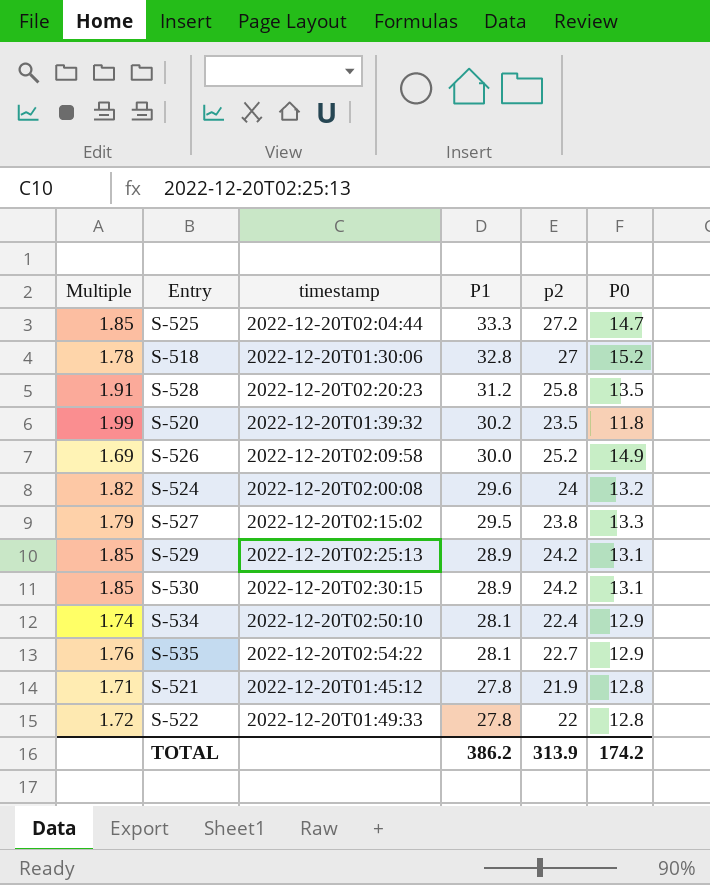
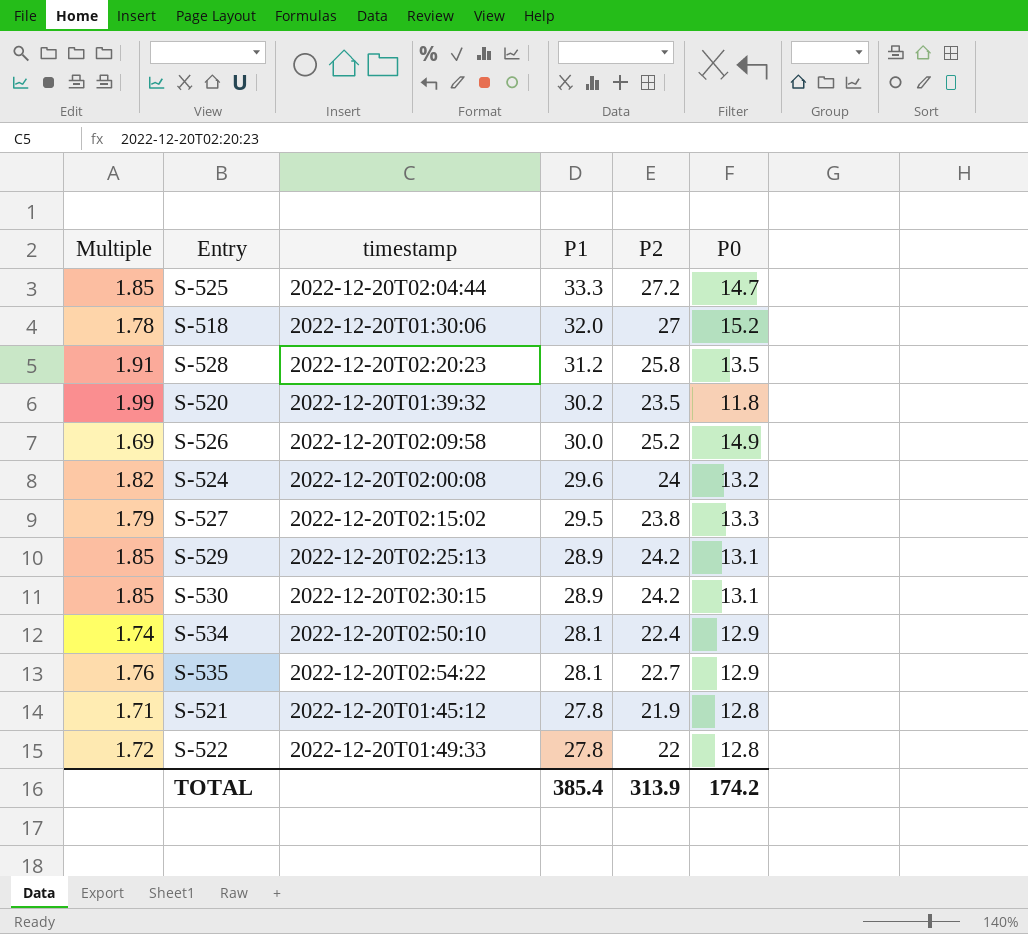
column name: p2 -> P2
S-518 | P1: 32.8 -> 32.0
TOTAL | P1: 386.2 -> 385.4

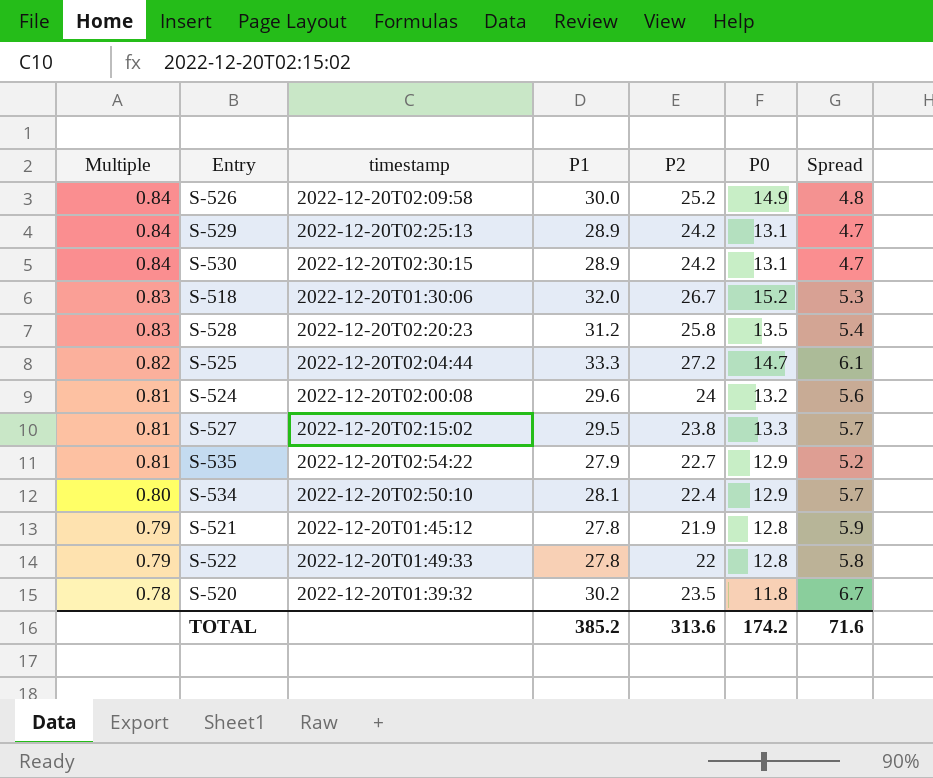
row order: P1 descending -> Multiple descending
column Multiple | formula: [P2] / [P0] -> [P2] / [P1]
column Spread | formula: none -> [P1] - [P2]
S-518 | P2: 27 -> 26.7
S-535 | P1: 28.1 -> 27.9
TOTAL | P1: 385.4 -> 385.2
TOTAL | P2: 313.9 -> 313.6

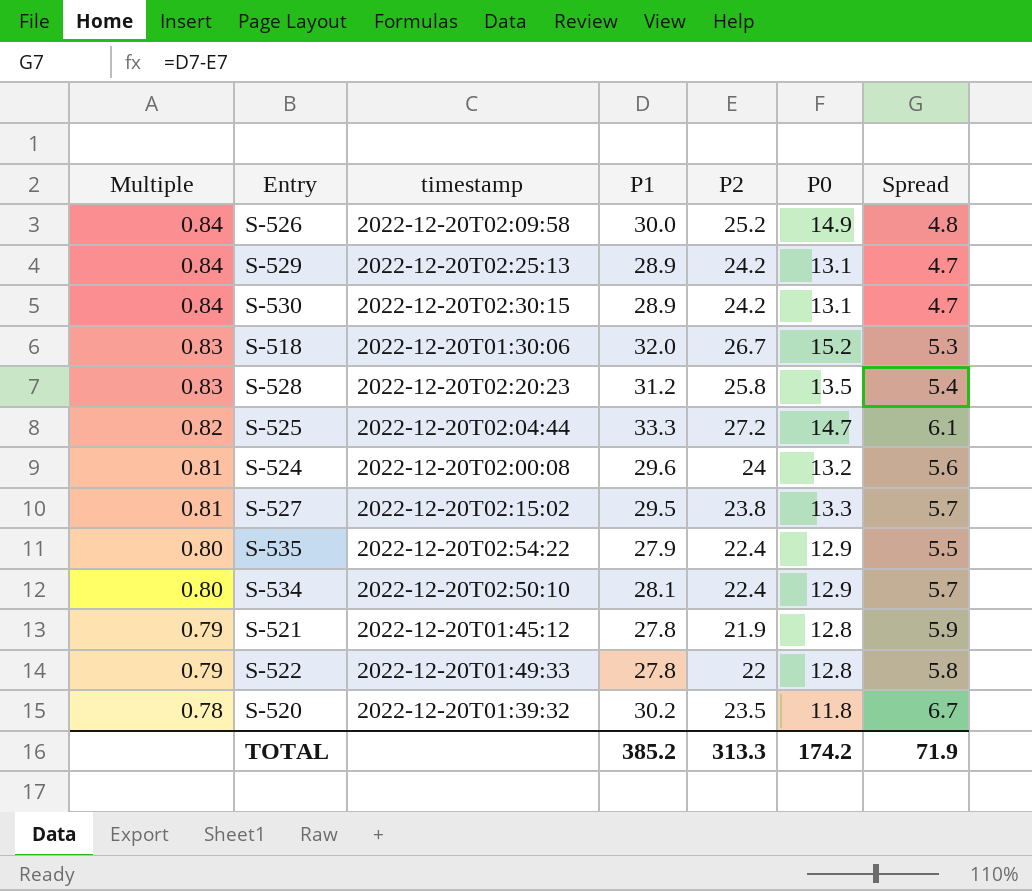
S-535 | Multiple: 0.81 -> 0.80
S-535 | P2: 22.7 -> 22.4
S-535 | Spread: 5.2 -> 5.5
TOTAL | P2: 313.6 -> 313.3
TOTAL | Spread: 71.6 -> 71.9

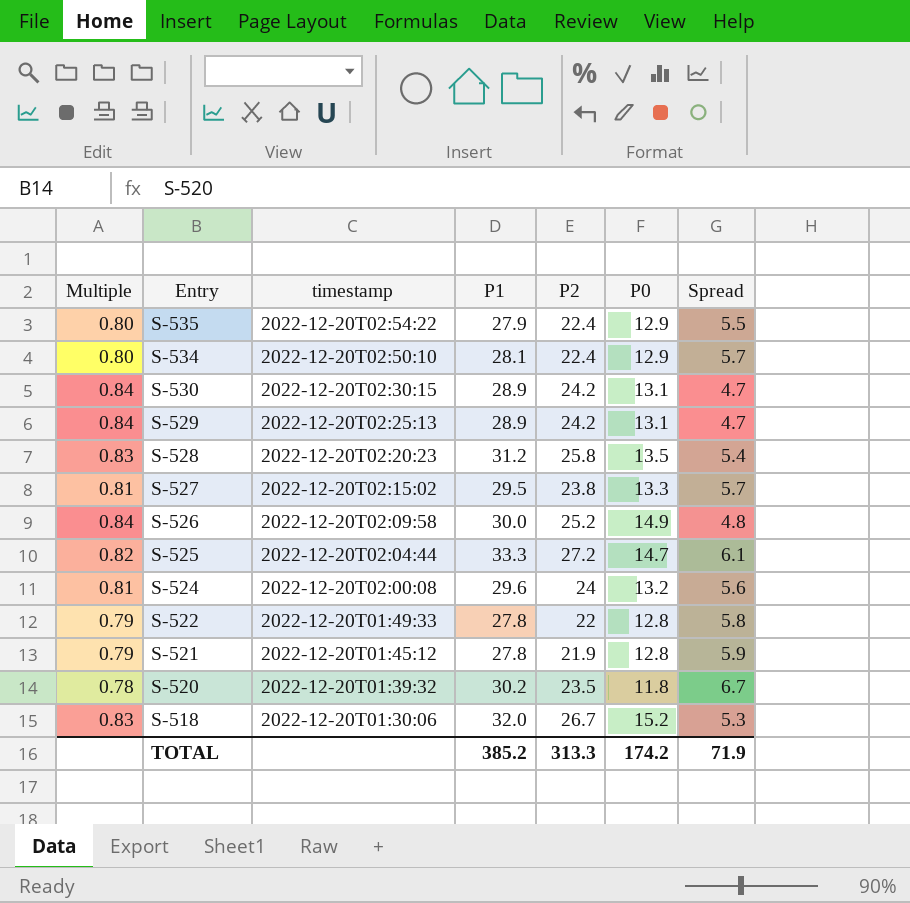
row order: Multiple descending -> Entry descending

